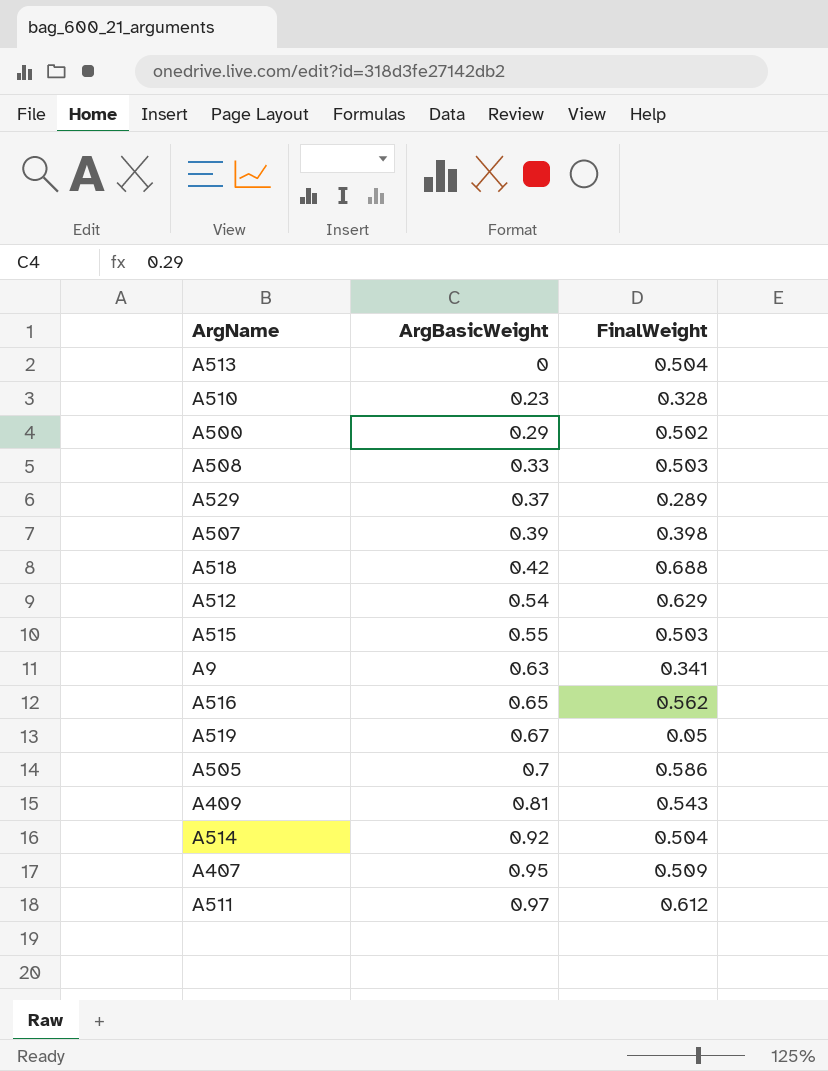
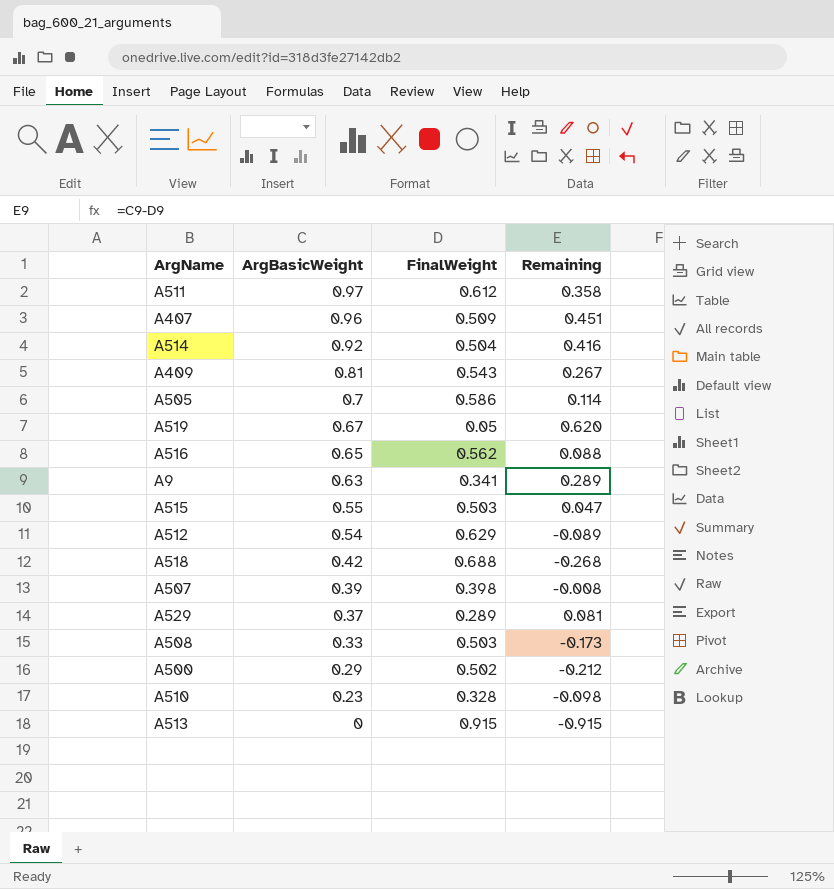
row order: ArgBasicWeight ascending -> ArgBasicWeight descending
column Remaining | formula: none -> [ArgBasicWeight] - [FinalWeight]
A407 | ArgBasicWeight: 0.95 -> 0.96
A513 | FinalWeight: 0.504 -> 0.915

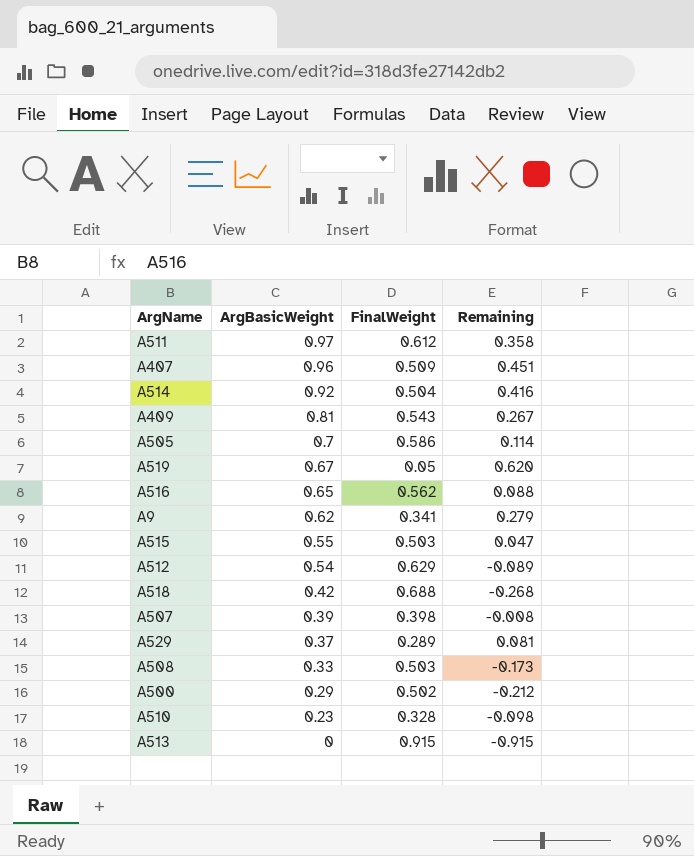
A9 | ArgBasicWeight: 0.63 -> 0.62
A9 | Remaining: 0.289 -> 0.279

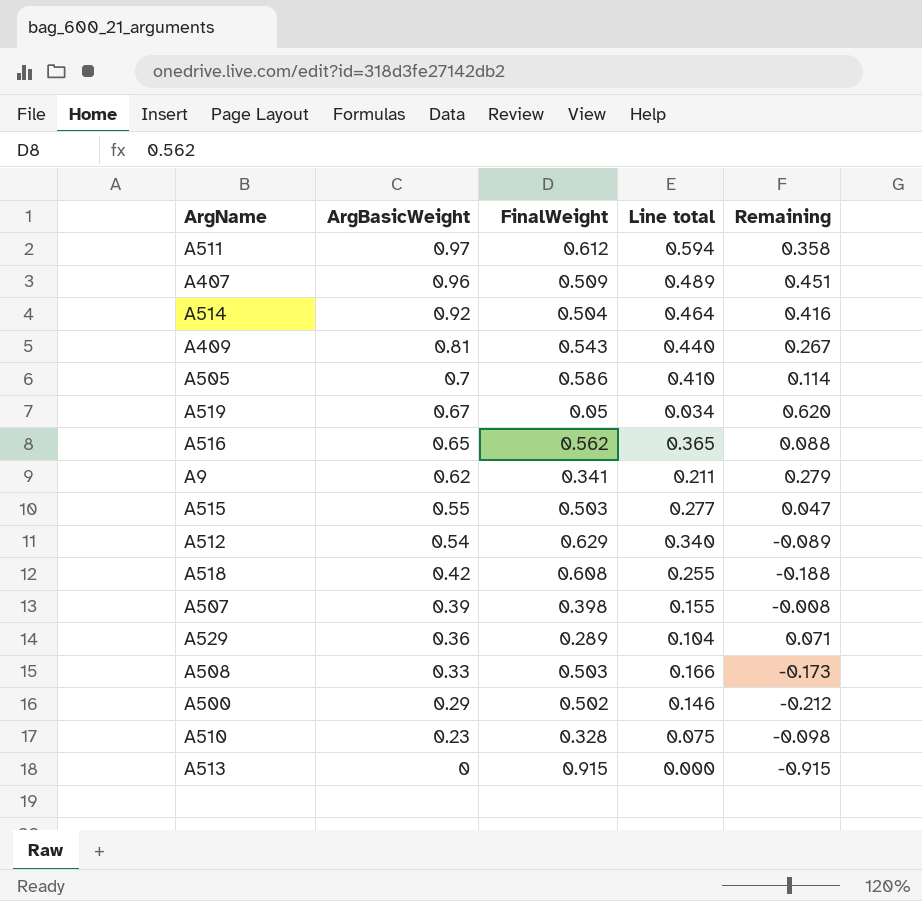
column Line total | formula: none -> [ArgBasicWeight] * [FinalWeight]
A518 | FinalWeight: 0.688 -> 0.608
A518 | Remaining: -0.268 -> -0.188
A529 | ArgBasicWeight: 0.37 -> 0.36
A529 | Remaining: 0.081 -> 0.071

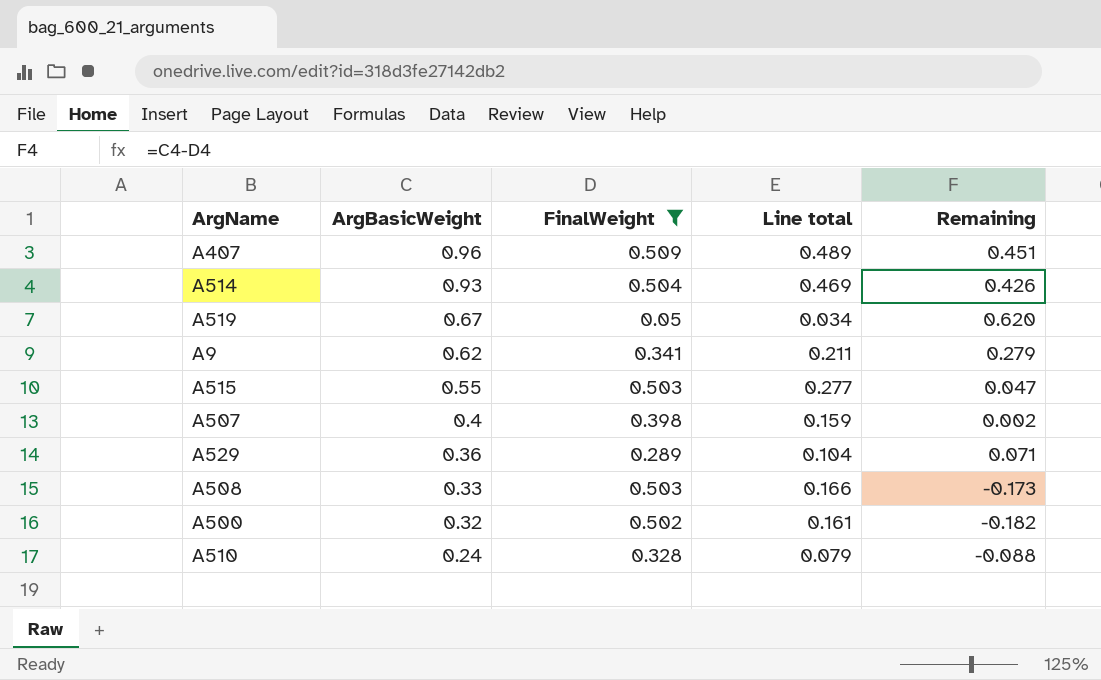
filter: none -> FinalWeight <= 0.509
A514 | ArgBasicWeight: 0.92 -> 0.93
A514 | Line total: 0.464 -> 0.469
A514 | Remaining: 0.416 -> 0.426
A507 | ArgBasicWeight: 0.39 -> 0.4
A507 | Line total: 0.155 -> 0.159
A507 | Remaining: -0.008 -> 0.002
A500 | ArgBasicWeight: 0.29 -> 0.32
A500 | Line total: 0.146 -> 0.161
A500 | Remaining: -0.212 -> -0.182
A510 | ArgBasicWeight: 0.23 -> 0.24
A510 | Line total: 0.075 -> 0.079
A510 | Remaining: -0.098 -> -0.088

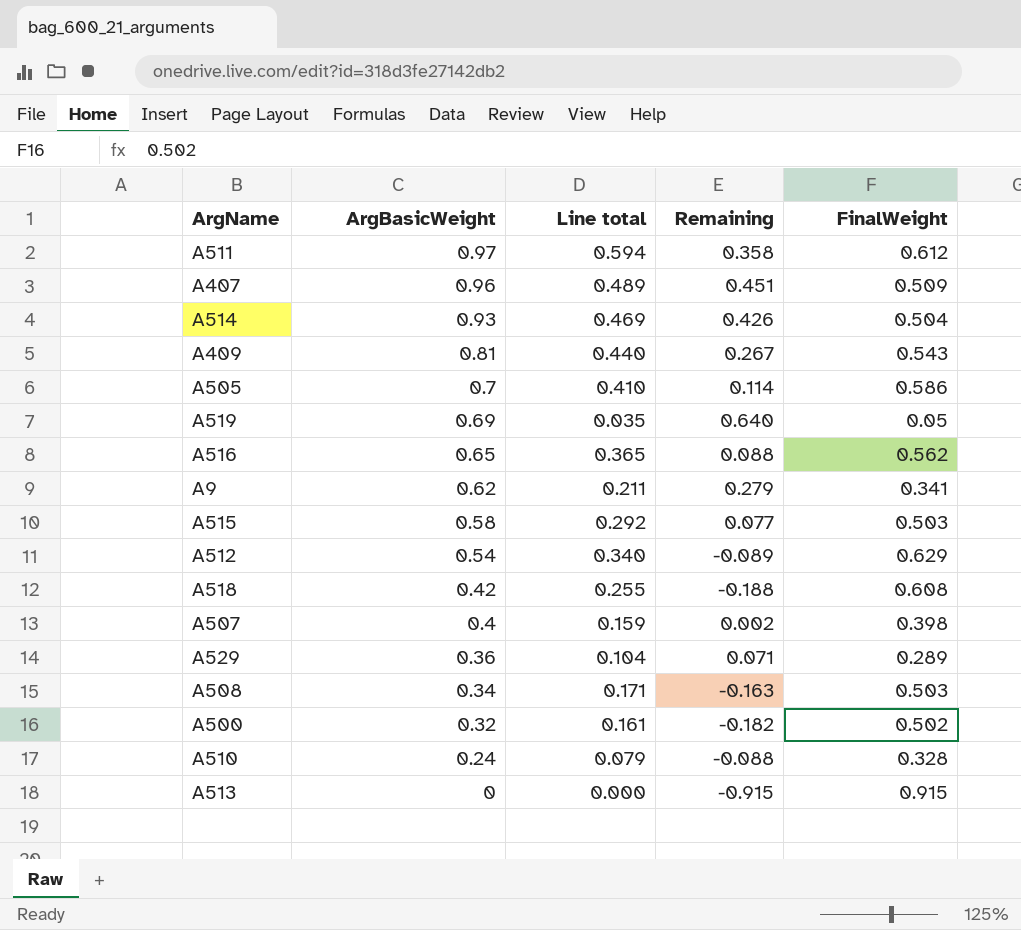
filter: FinalWeight <= 0.509 -> none
column FinalWeight | position: 3 -> 5
A519 | ArgBasicWeight: 0.67 -> 0.69
A519 | Line total: 0.034 -> 0.035
A519 | Remaining: 0.620 -> 0.640
A515 | ArgBasicWeight: 0.55 -> 0.58
A515 | Line total: 0.277 -> 0.292
A515 | Remaining: 0.047 -> 0.077
A508 | ArgBasicWeight: 0.33 -> 0.34
A508 | Line total: 0.166 -> 0.171
A508 | Remaining: -0.173 -> -0.163

